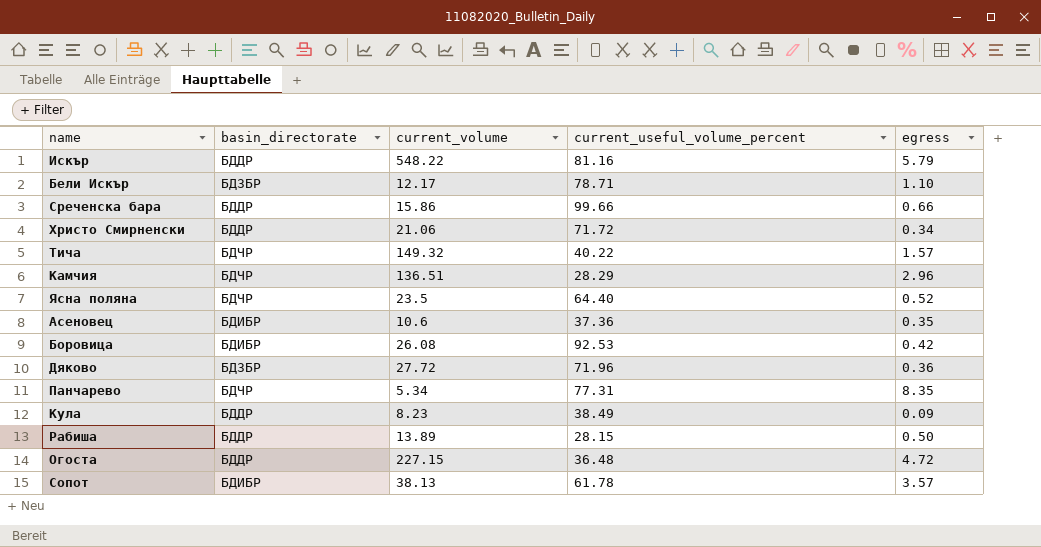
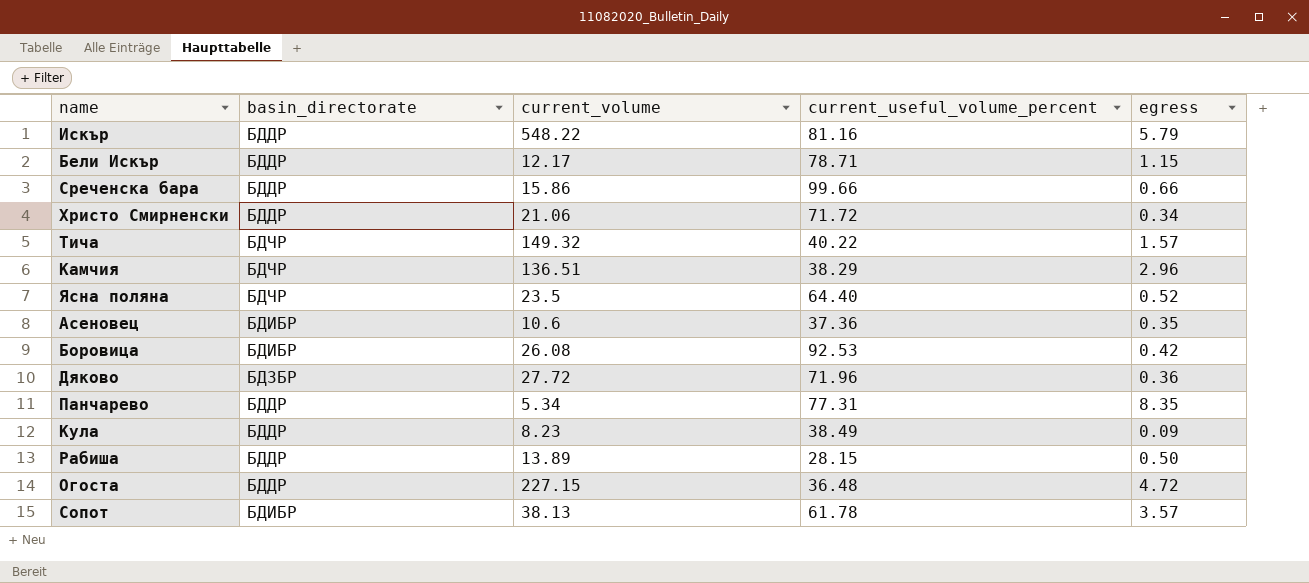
Бели Искър | basin_directorate: БДЗБР -> БДДР
Бели Искър | egress: 1.10 -> 1.15
Камчия | current_useful_volume_percent: 28.29 -> 38.29
Панчарево | basin_directorate: БДЧР -> БДДР

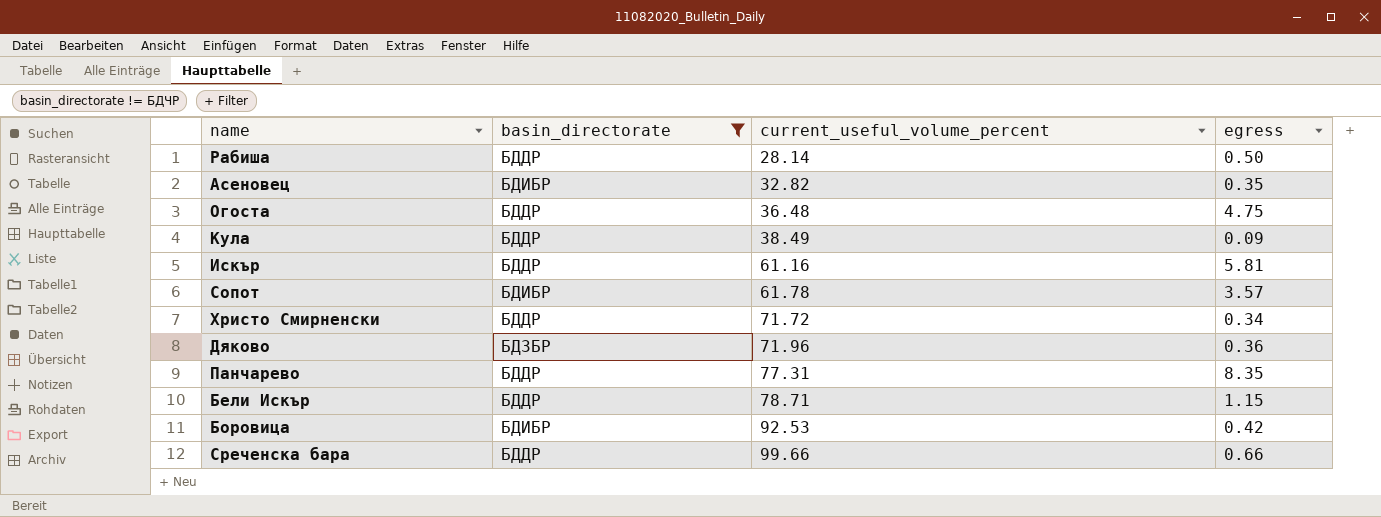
filter: none -> basin_directorate != БДЧР
row order: none -> current_useful_volume_percent ascending
column current_volume | position: 3 -> none
Рабиша | current_useful_volume_percent: 28.15 -> 28.14
Асеновец | current_useful_volume_percent: 37.36 -> 32.82
Огоста | egress: 4.72 -> 4.75
Искър | current_useful_volume_percent: 81.16 -> 61.16
Искър | egress: 5.79 -> 5.81

